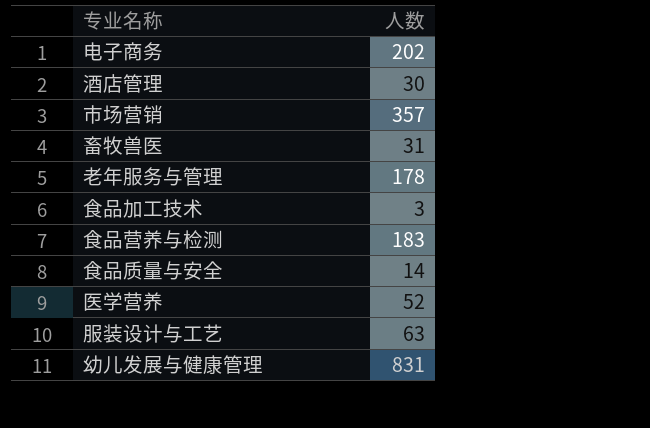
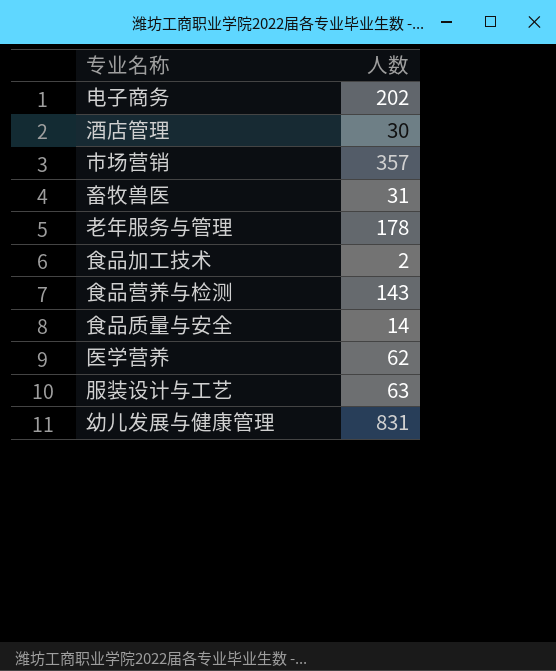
食品加工技术 | 人数: 3 -> 2
食品营养与检测 | 人数: 183 -> 143
医学营养 | 人数: 52 -> 62

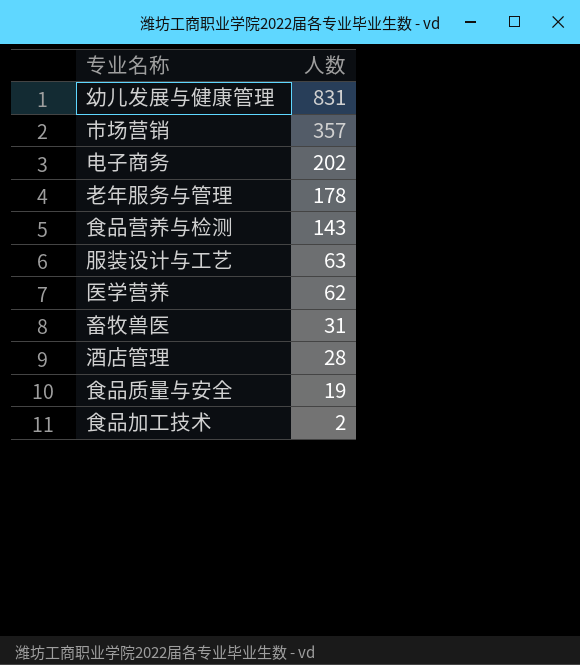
row order: none -> 人数 descending
酒店管理 | 人数: 30 -> 28
食品质量与安全 | 人数: 14 -> 19

